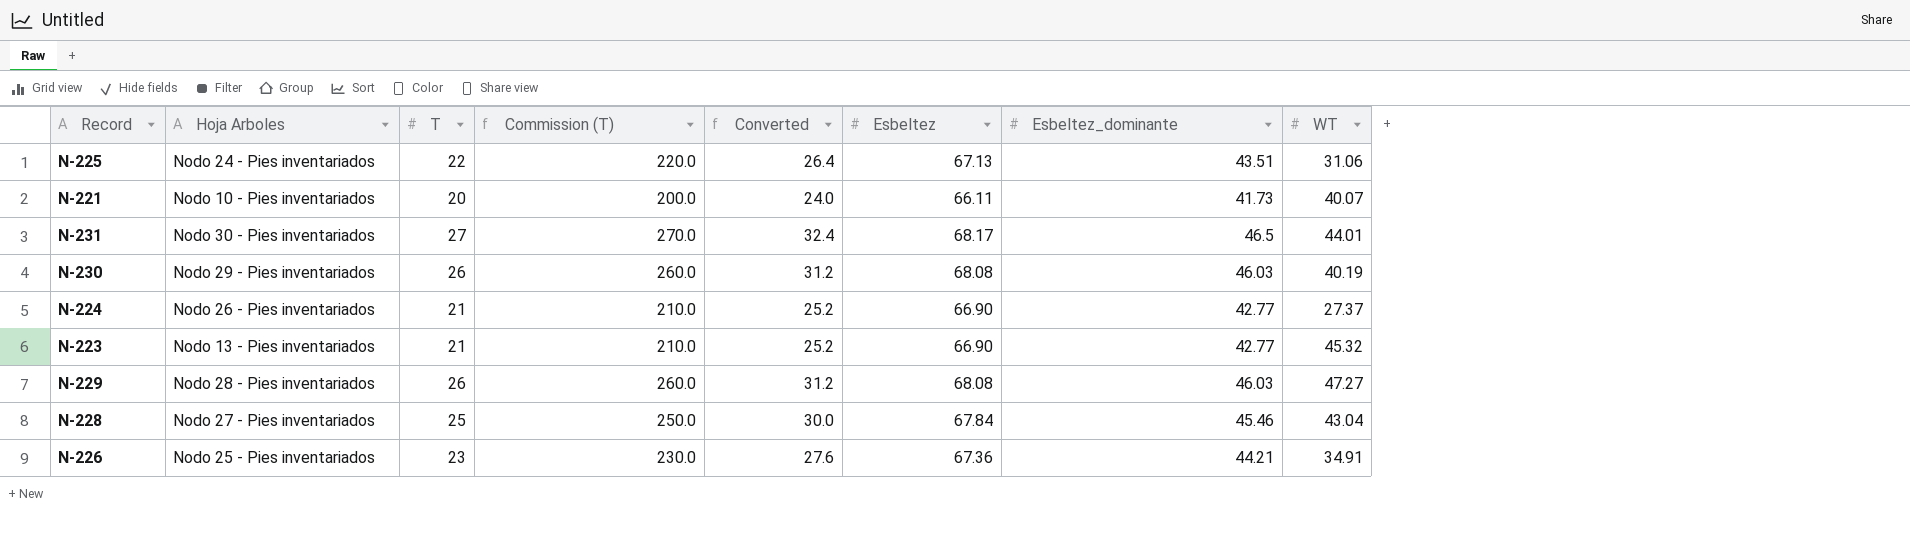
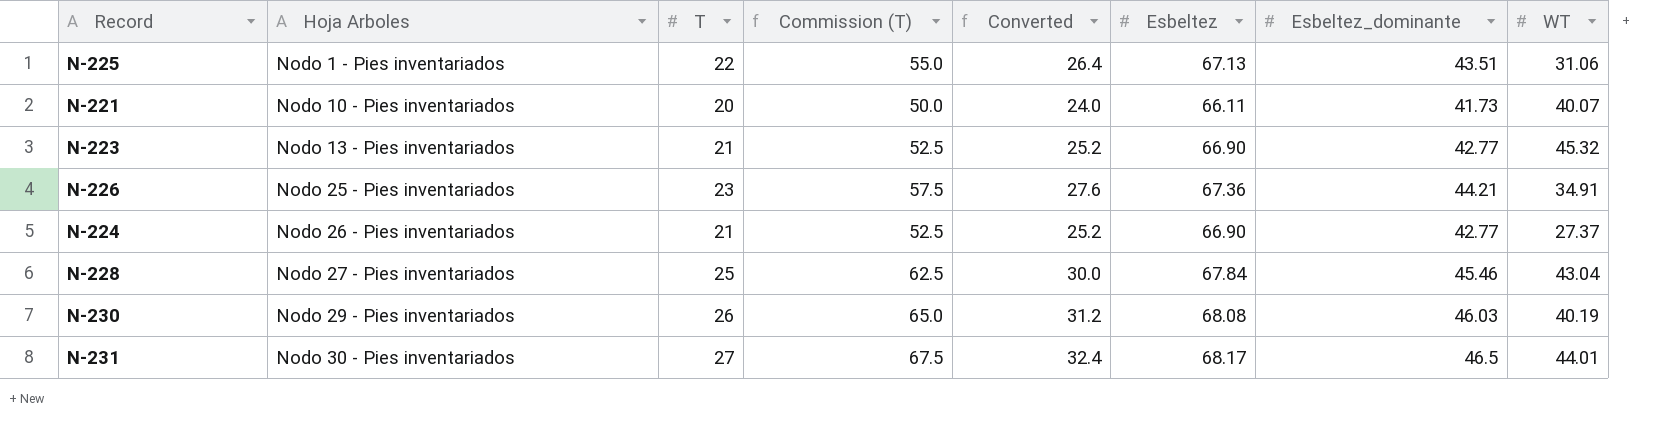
row order: none -> Hoja Arboles ascending
column Commission (T) | formula: [T] * 10 -> [T] * 2.5
row N-229: Nodo 28 - Pies inventariados | 26 | 260.0 | 31.2 | 68.08 | 46.03 | 47.27 -> none
N-225 | Hoja Arboles: Nodo 24 - Pies inventariados -> Nodo 1 - Pies inventariados

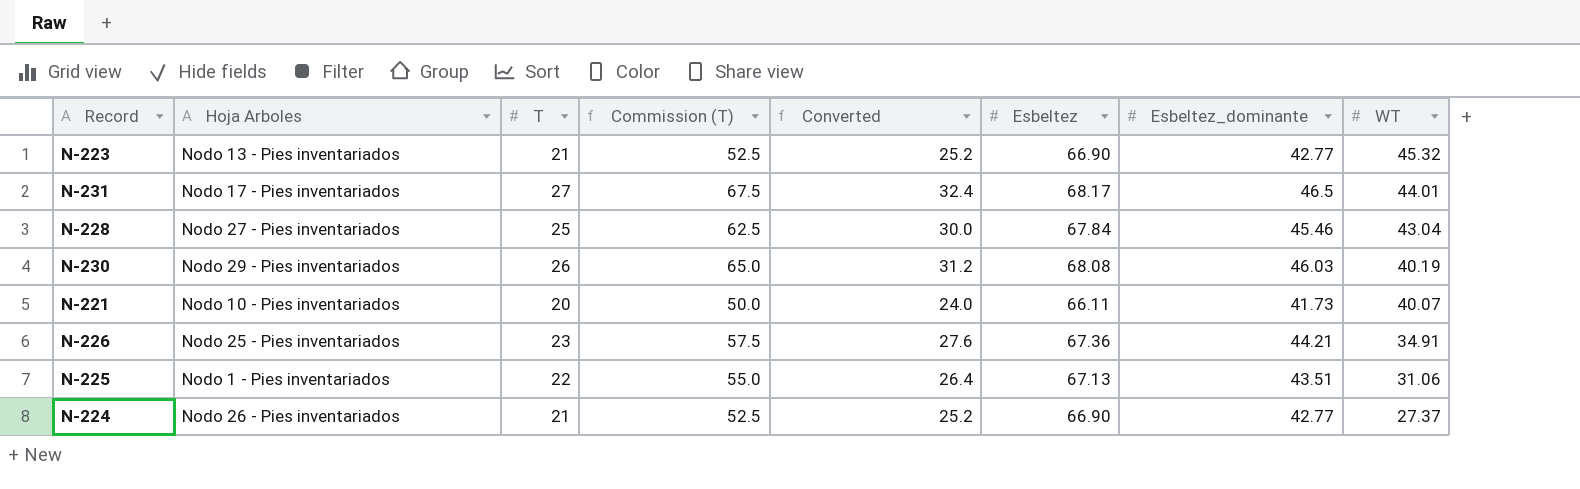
row order: Hoja Arboles ascending -> WT descending
N-231 | Hoja Arboles: Nodo 30 - Pies inventariados -> Nodo 17 - Pies inventariados

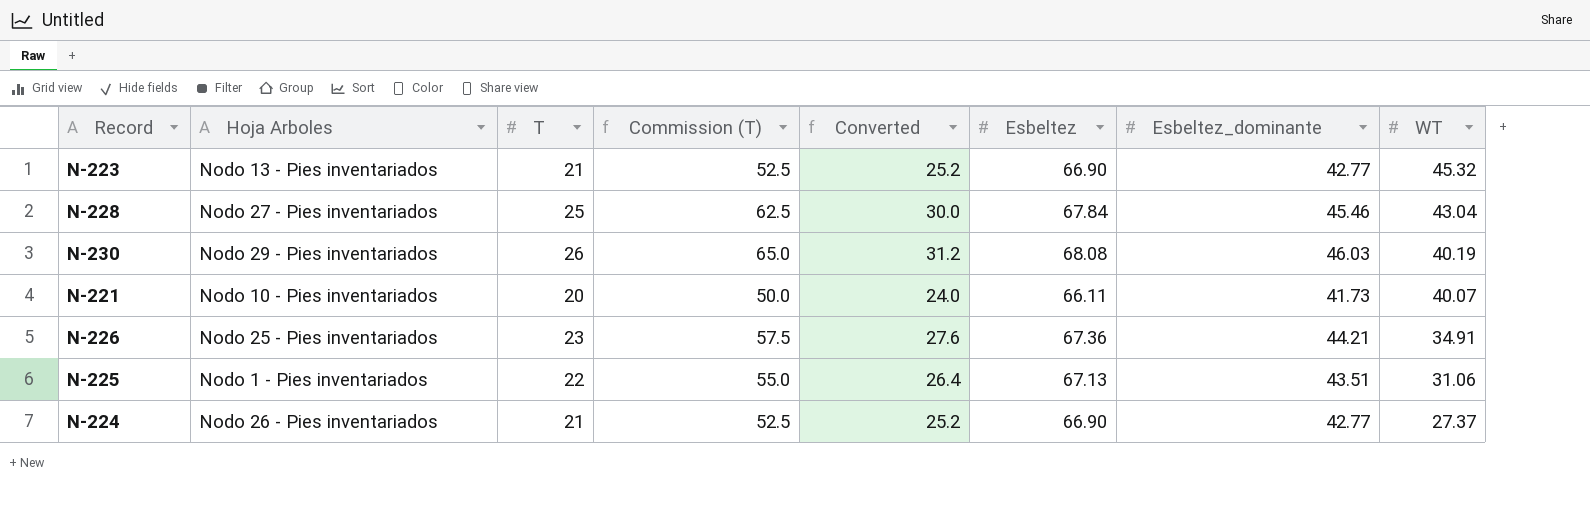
row N-231: Nodo 17 - Pies inventariados | 27 | 67.5 | 32.4 | 68.17 | 46.5 | 44.01 -> none

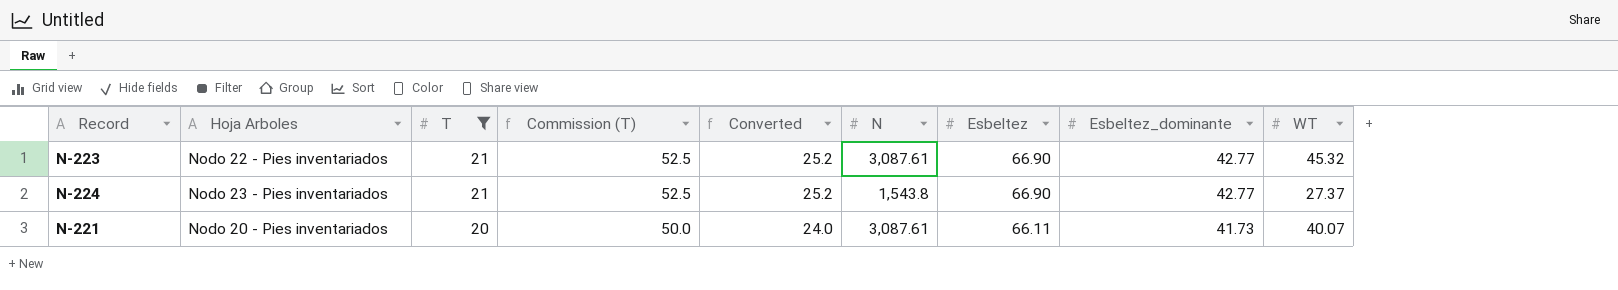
filter: none -> T <= 21
row order: WT descending -> T descending
column N | position: none -> 6
N-223 | Hoja Arboles: Nodo 13 - Pies inventariados -> Nodo 22 - Pies inventariados
N-224 | Hoja Arboles: Nodo 26 - Pies inventariados -> Nodo 23 - Pies inventariados
N-221 | Hoja Arboles: Nodo 10 - Pies inventariados -> Nodo 20 - Pies inventariados

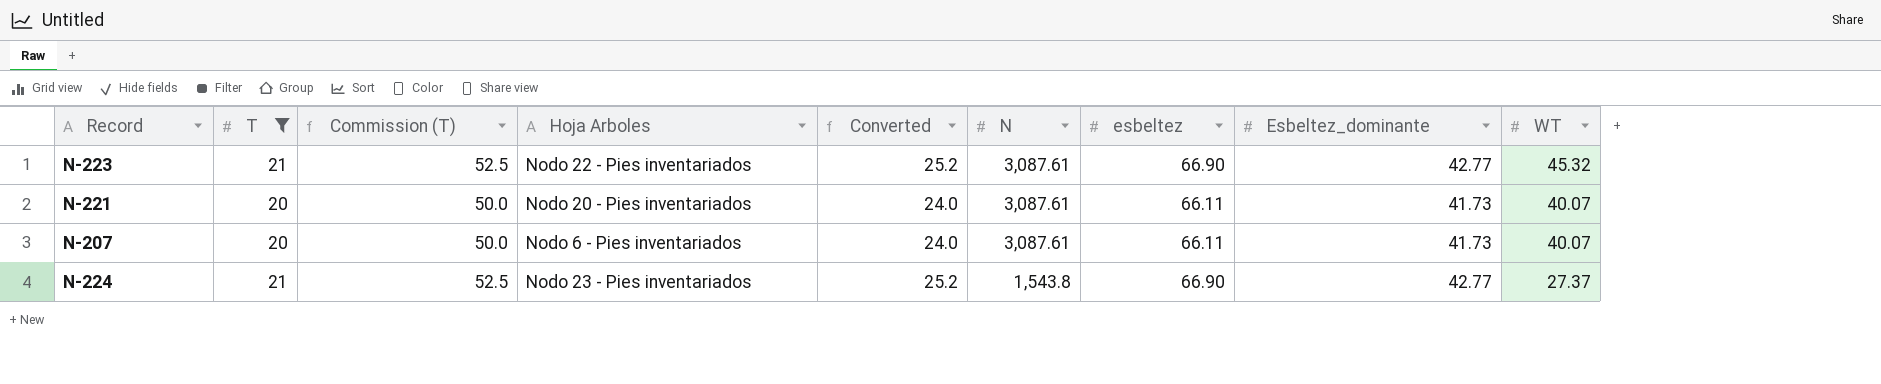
row order: T descending -> N descending
column Hoja Arboles | position: 2 -> 4
column name: Esbeltez -> esbeltez
row N-207: none -> 20 | 50.0 | Nodo 6 - Pies inventariados | 24.0 | 3,087.61 | 66.11 | 41.73 | 40.07

